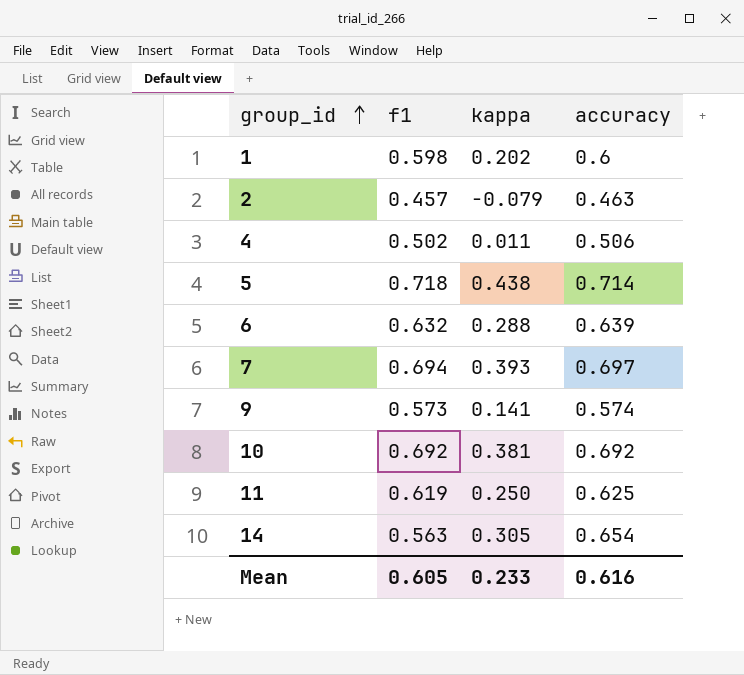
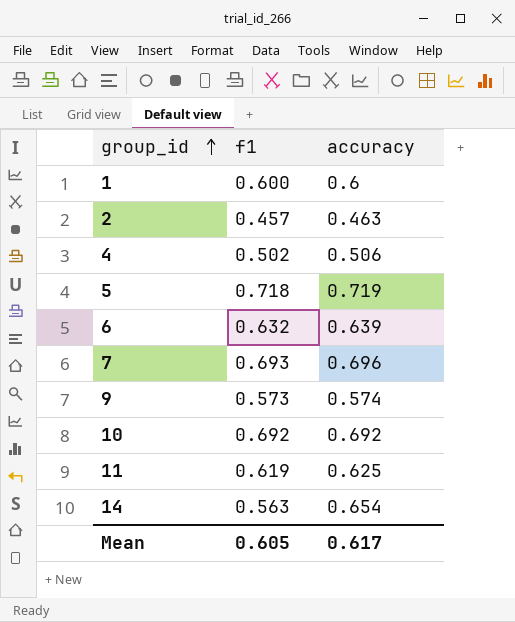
column kappa | position: 3 -> none
1 | f1: 0.598 -> 0.600
5 | accuracy: 0.714 -> 0.719
7 | f1: 0.694 -> 0.693
7 | accuracy: 0.697 -> 0.696
Mean | accuracy: 0.616 -> 0.617

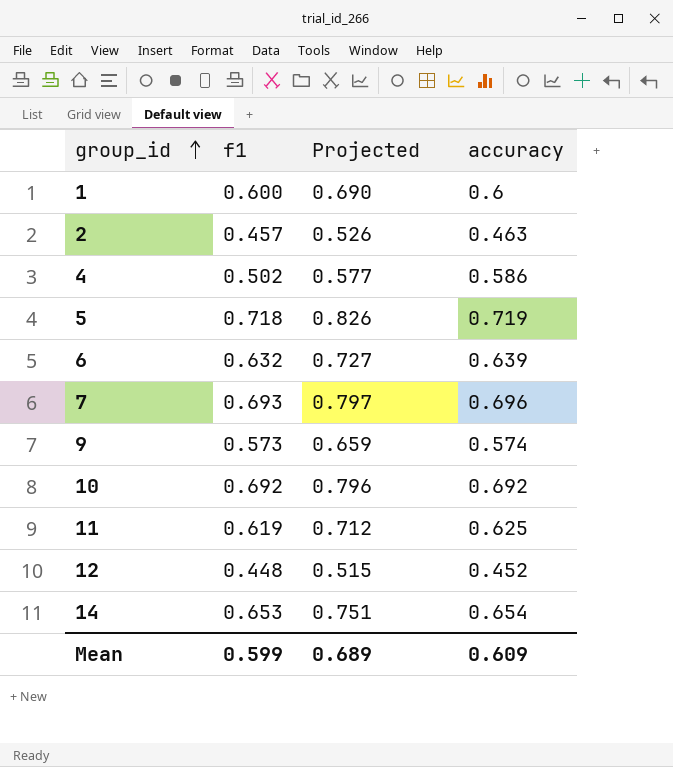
column Projected | formula: none -> [f1] * 1.15
4 | accuracy: 0.506 -> 0.586
row 12: none -> 0.448 | 0.515 | 0.452
14 | f1: 0.563 -> 0.653
Mean | f1: 0.605 -> 0.599
Mean | accuracy: 0.617 -> 0.609

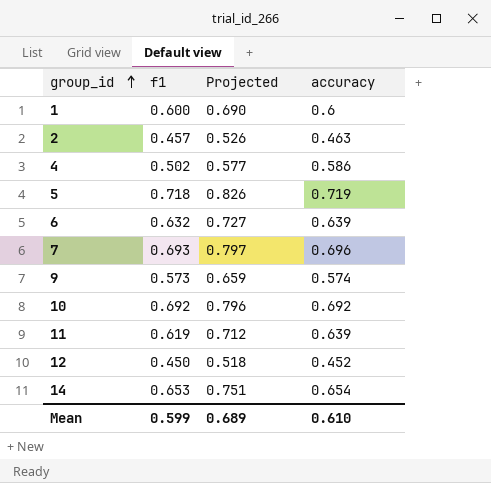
11 | accuracy: 0.625 -> 0.639
12 | f1: 0.448 -> 0.450
12 | Projected: 0.515 -> 0.518
Mean | accuracy: 0.609 -> 0.610

